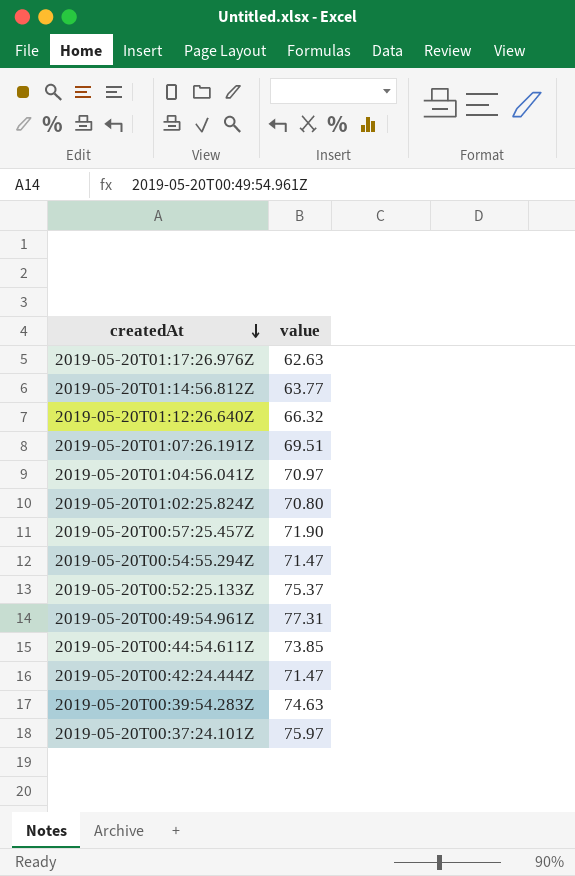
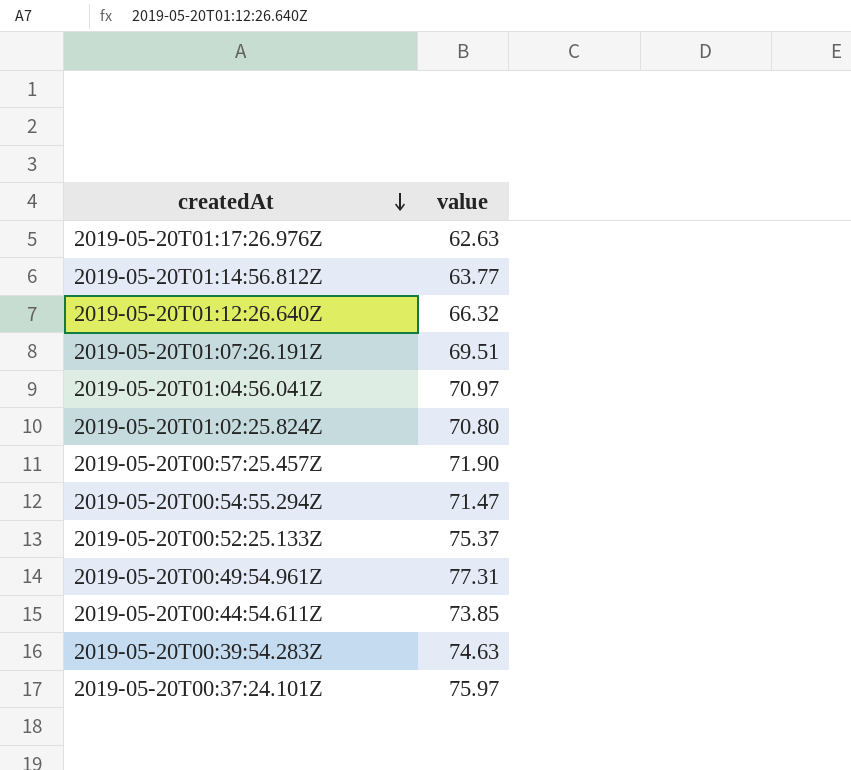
row 2019-05-20T00:42:24.444Z: 71.47 -> none

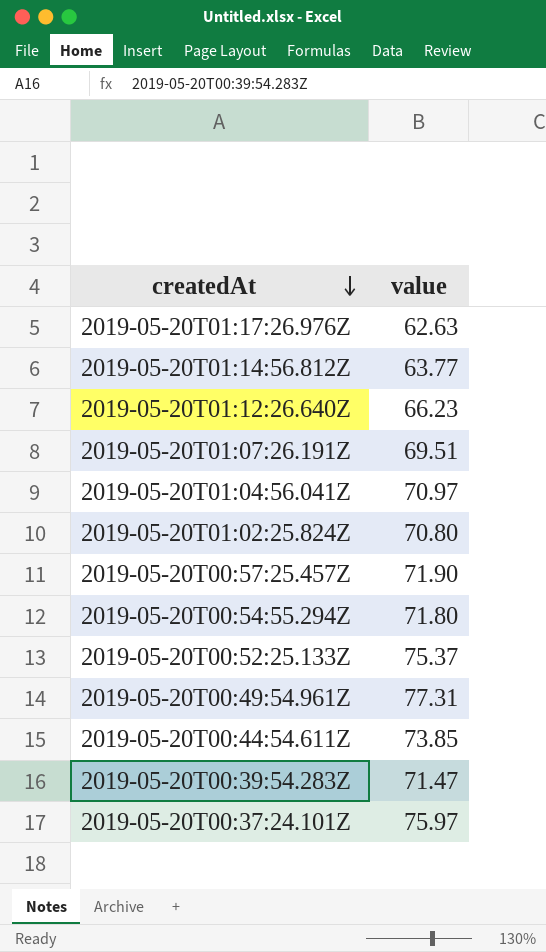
2019-05-20T01:12:26.640Z | value: 66.32 -> 66.23
2019-05-20T00:54:55.294Z | value: 71.47 -> 71.80
2019-05-20T00:39:54.283Z | value: 74.63 -> 71.47

